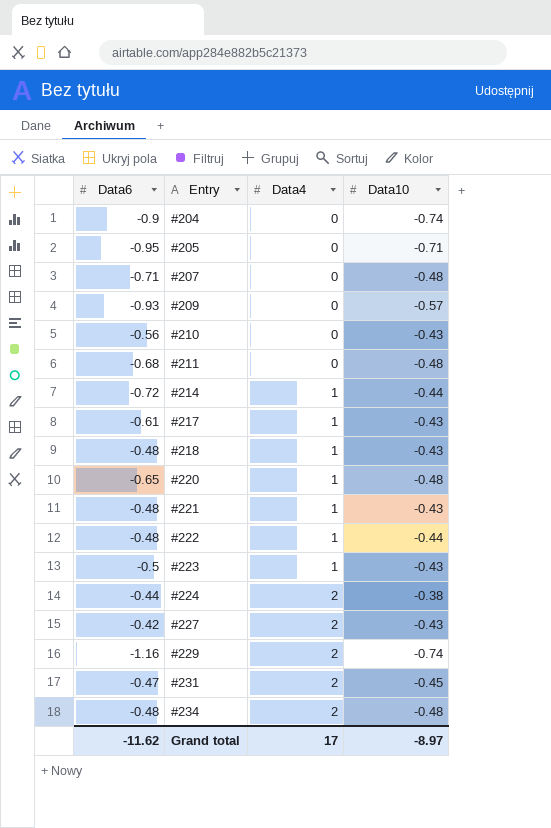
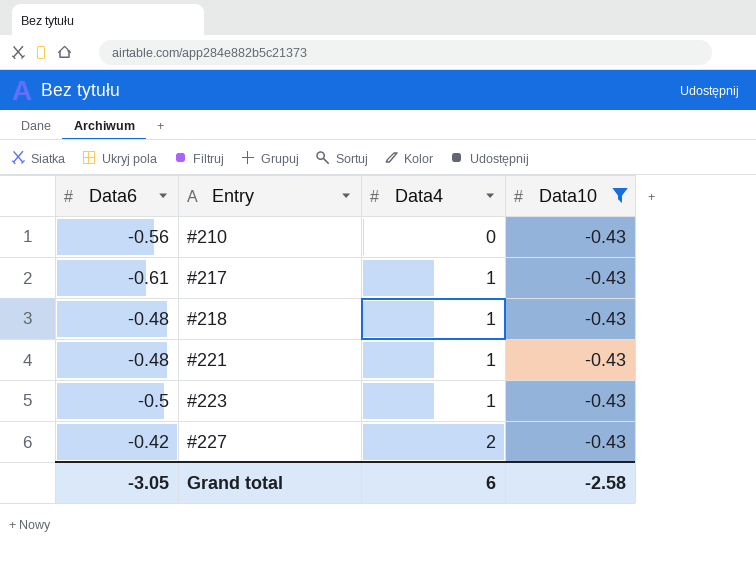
filter: none -> Data10 = -0.43
Grand total | Data6: -11.62 -> -3.05
Grand total | Data4: 17 -> 6
Grand total | Data10: -8.97 -> -2.58

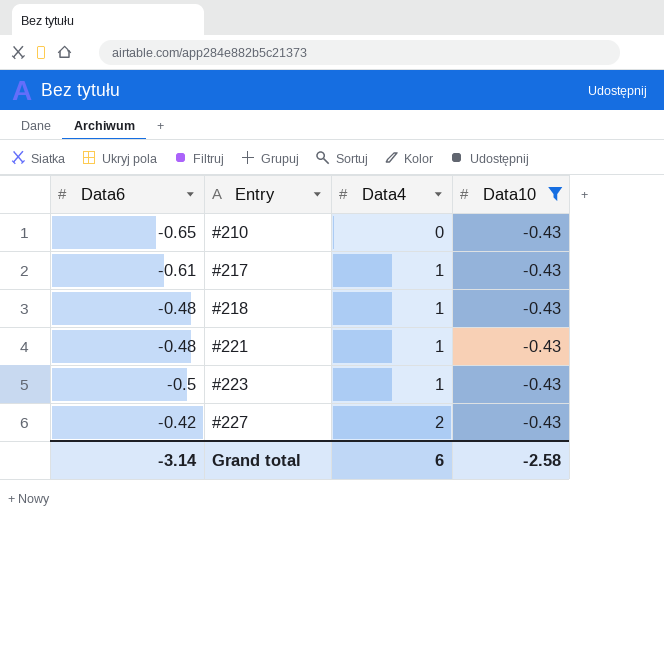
#210 | Data6: -0.56 -> -0.65
Grand total | Data6: -3.05 -> -3.14

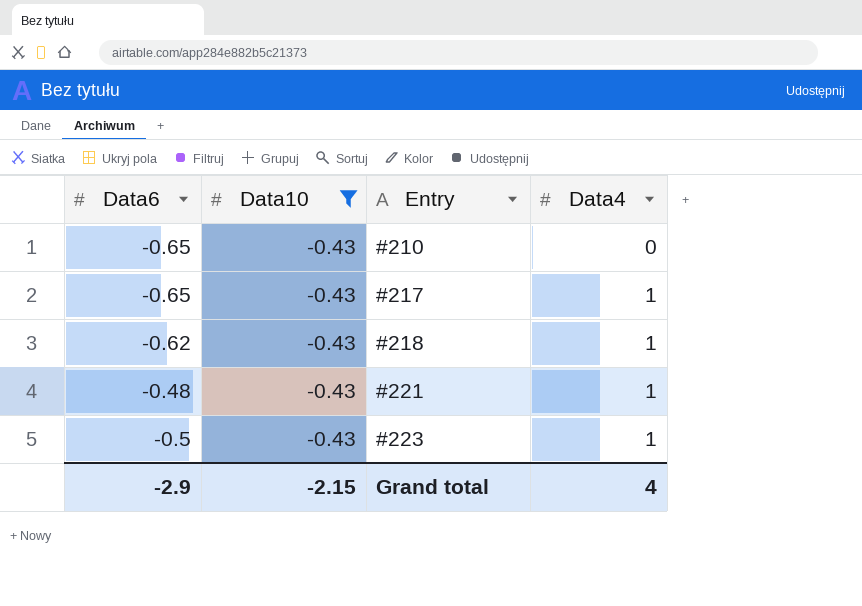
column Data10 | position: 4 -> 2
row #227: -0.42 | 2 | -0.43 -> none
#217 | Data6: -0.61 -> -0.65
#218 | Data6: -0.48 -> -0.62
Grand total | Data6: -3.14 -> -2.9
Grand total | Data10: -2.58 -> -2.15
Grand total | Data4: 6 -> 4

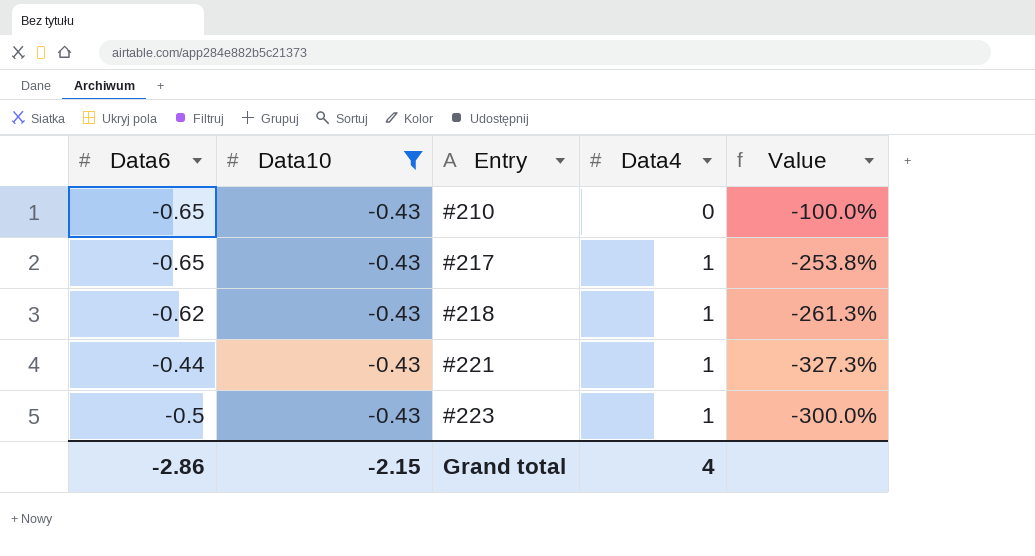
column Value | formula: none -> ([Data4] - [Data6]) / [Data6]
#221 | Data6: -0.48 -> -0.44
Grand total | Data6: -2.9 -> -2.86

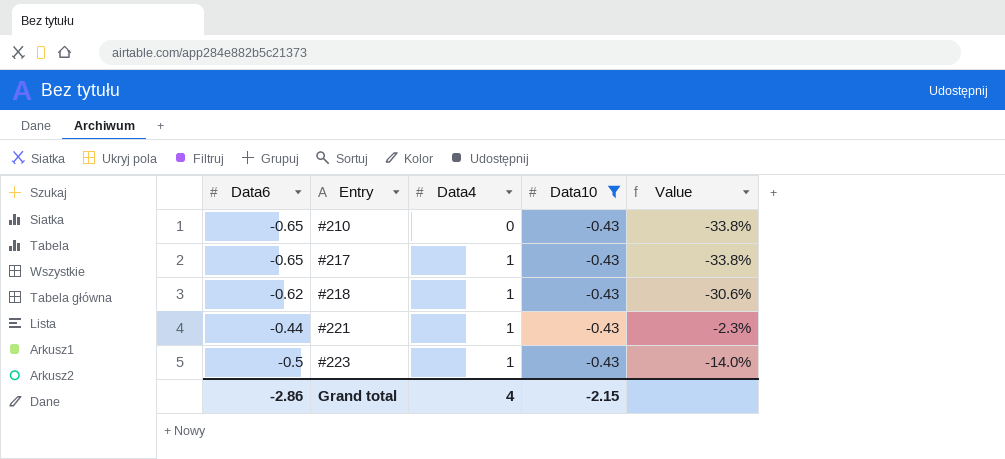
column Data10 | position: 2 -> 4
column Value | formula: ([Data4] - [Data6]) / [Data6] -> ([Data10] - [Data6]) / [Data6]

